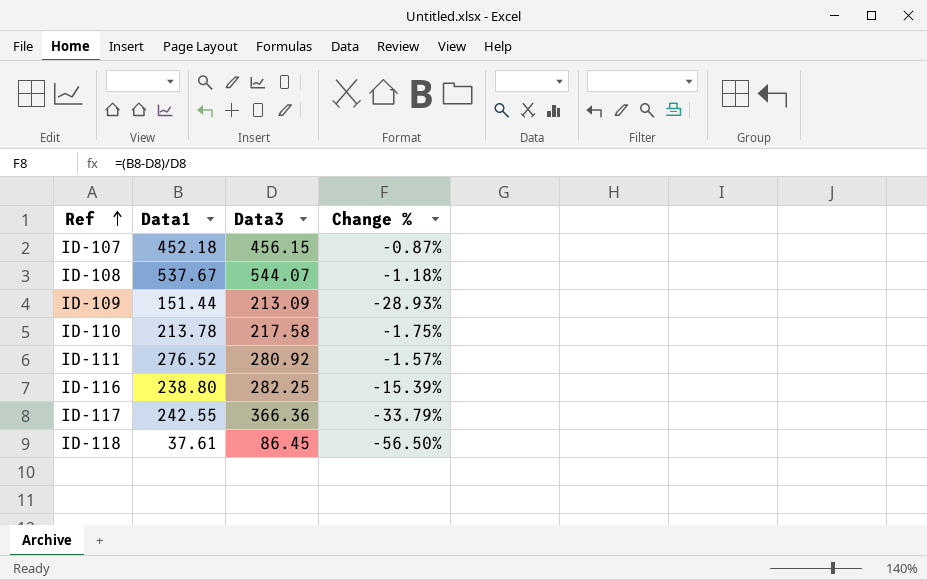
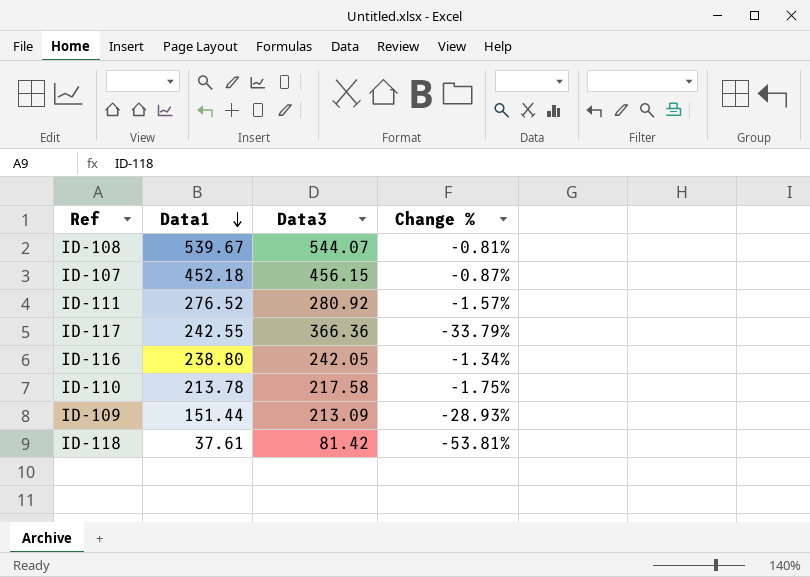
row order: Ref ascending -> Data1 descending
ID-108 | Data1: 537.67 -> 539.67
ID-108 | Change %: -1.18% -> -0.81%
ID-116 | Data3: 282.25 -> 242.05
ID-116 | Change %: -15.39% -> -1.34%
ID-118 | Data3: 86.45 -> 81.42
ID-118 | Change %: -56.50% -> -53.81%

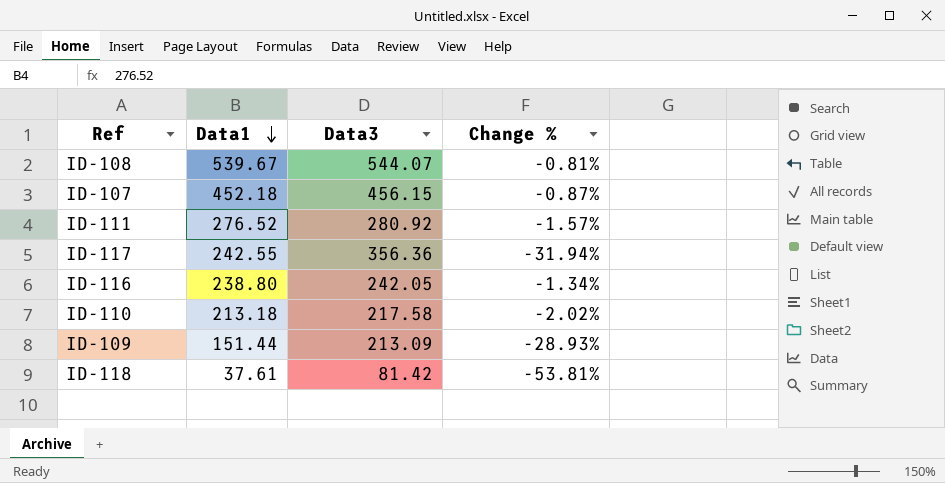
ID-117 | Data3: 366.36 -> 356.36
ID-117 | Change %: -33.79% -> -31.94%
ID-110 | Data1: 213.78 -> 213.18
ID-110 | Change %: -1.75% -> -2.02%

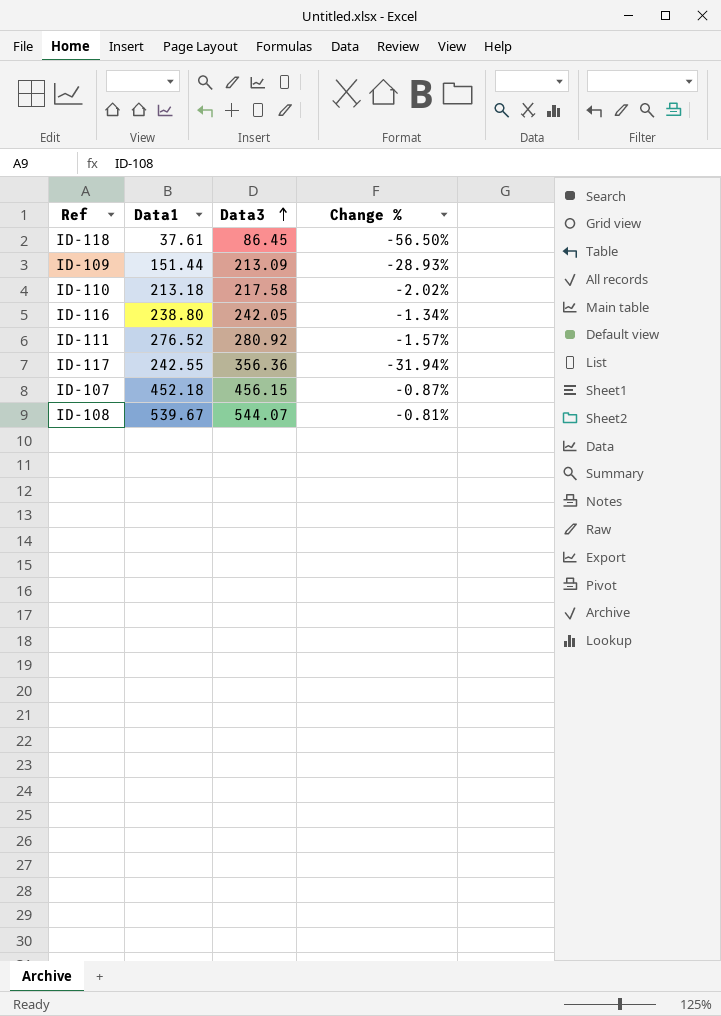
row order: Data1 descending -> Data3 ascending
ID-118 | Data3: 81.42 -> 86.45
ID-118 | Change %: -53.81% -> -56.50%

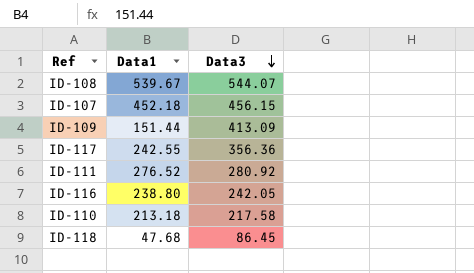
row order: Data3 ascending -> Data3 descending
column Change % | formula: ([Data1] - [Data3]) / [Data3] -> none
ID-109 | Data3: 213.09 -> 413.09
ID-118 | Data1: 37.61 -> 47.68

